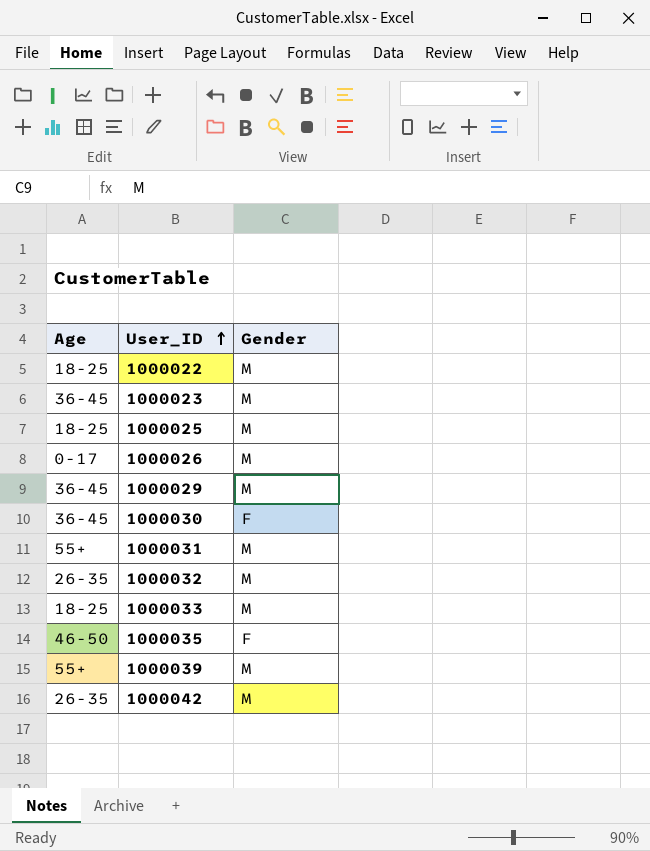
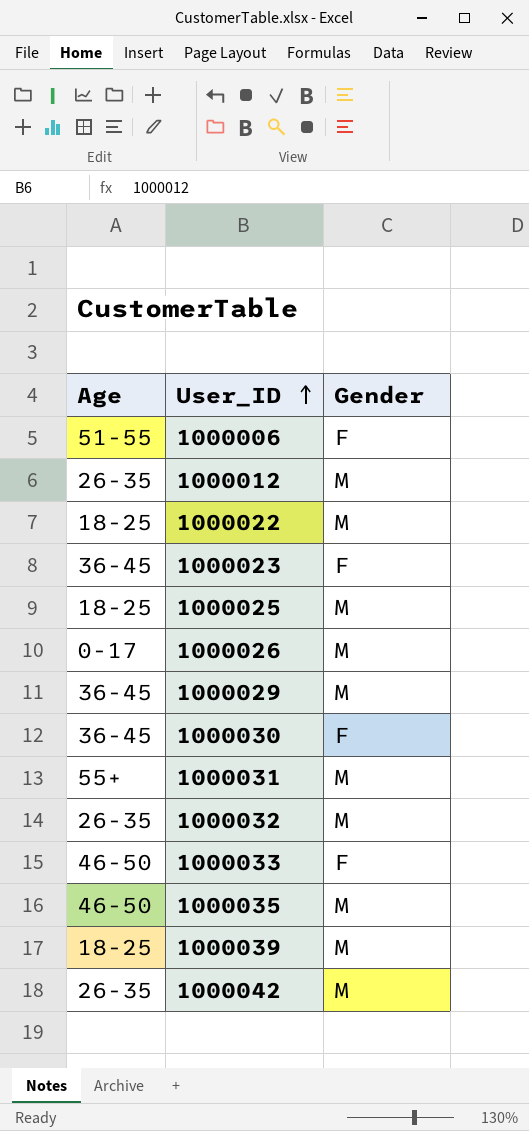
row 1000006: none -> 51-55 | F
row 1000012: none -> 26-35 | M
1000023 | Gender: M -> F
1000033 | Age: 18-25 -> 46-50
1000033 | Gender: M -> F
1000035 | Gender: F -> M
1000039 | Age: 55+ -> 18-25

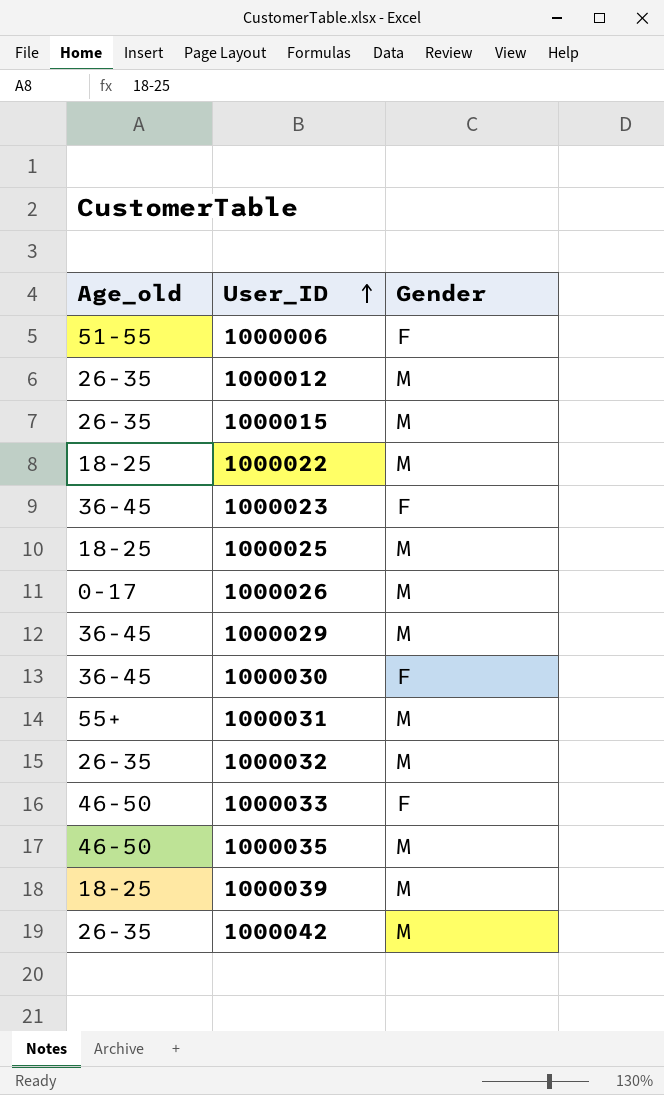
column name: Age -> Age_old
row 1000015: none -> 26-35 | M

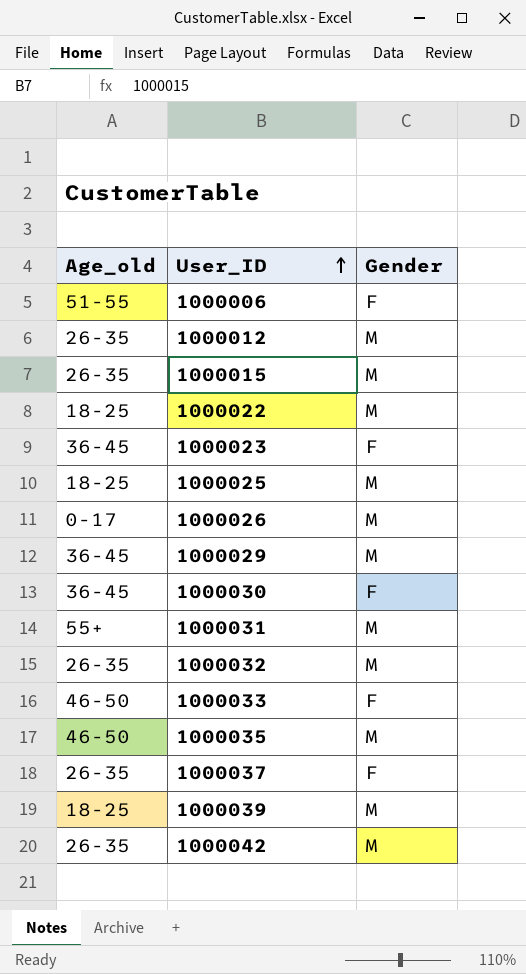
row 1000037: none -> 26-35 | F

